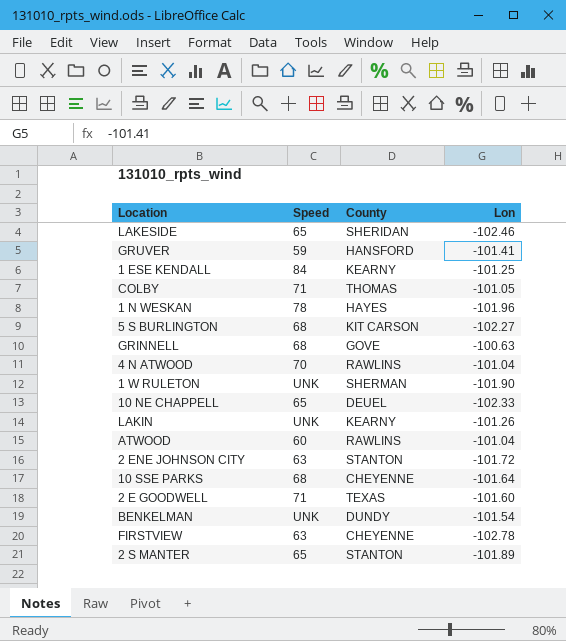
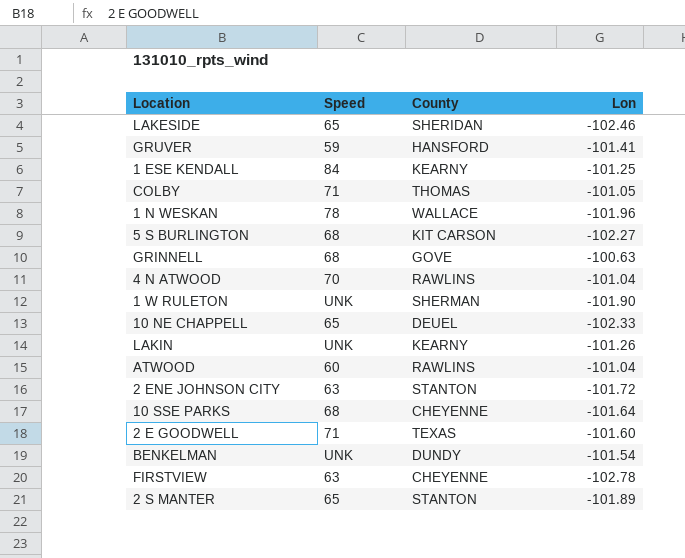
1 N WESKAN | County: HAYES -> WALLACE

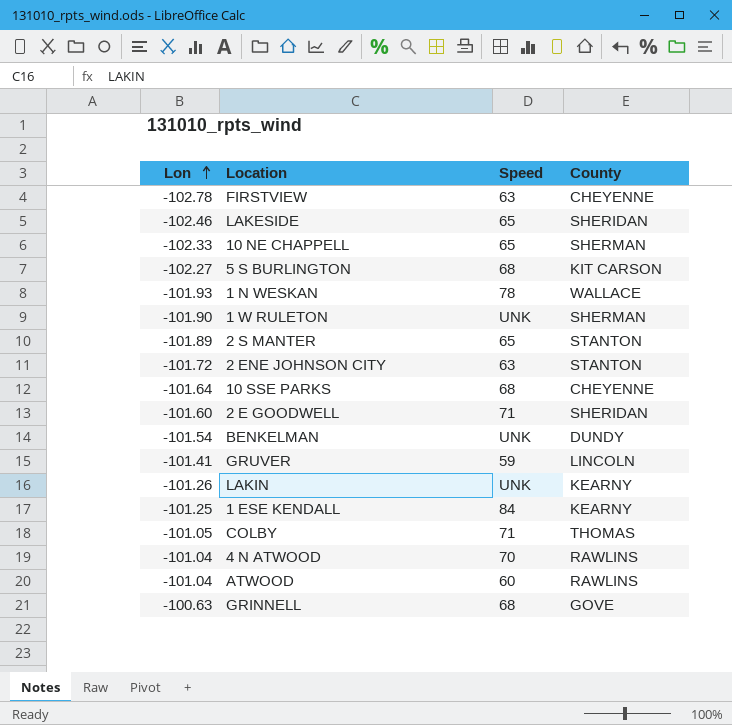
row order: none -> Lon ascending
column Lon | position: 4 -> 1
10 NE CHAPPELL | County: DEUEL -> SHERMAN
1 N WESKAN | Lon: -101.96 -> -101.93
2 E GOODWELL | County: TEXAS -> SHERIDAN
GRUVER | County: HANSFORD -> LINCOLN

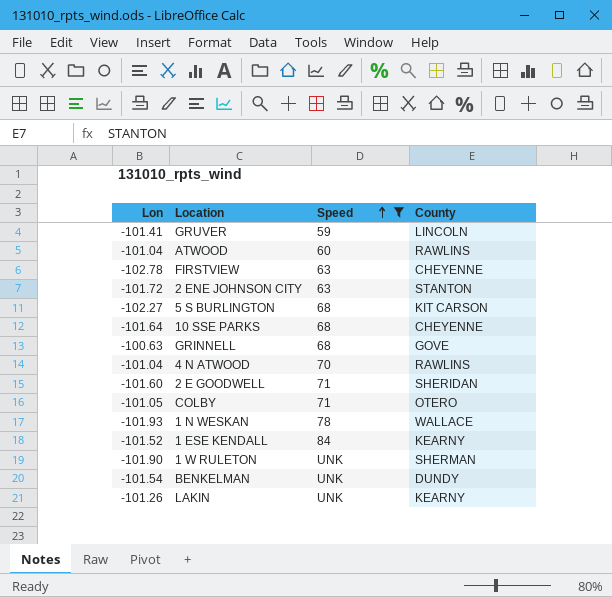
filter: none -> Speed != 65
row order: Lon ascending -> Speed ascending
COLBY | County: THOMAS -> OTERO
1 ESE KENDALL | Lon: -101.25 -> -101.52

